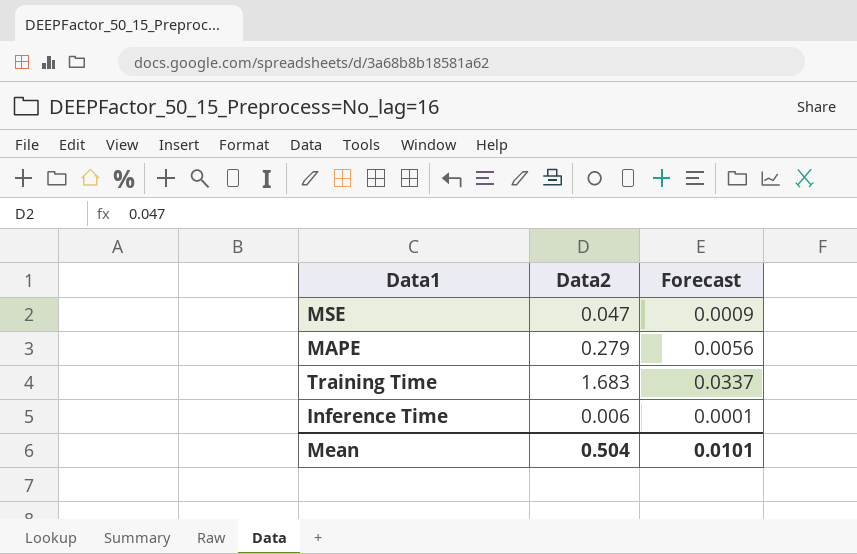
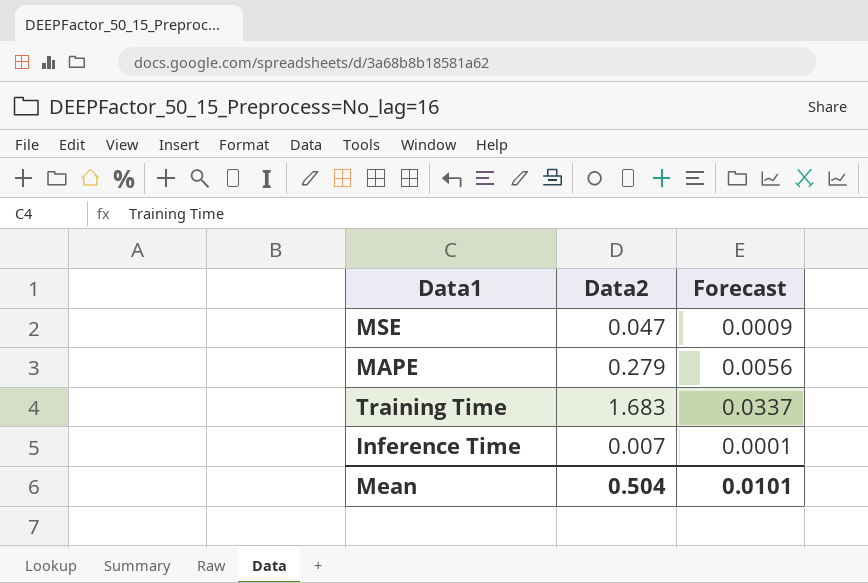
Inference Time | Data2: 0.006 -> 0.007

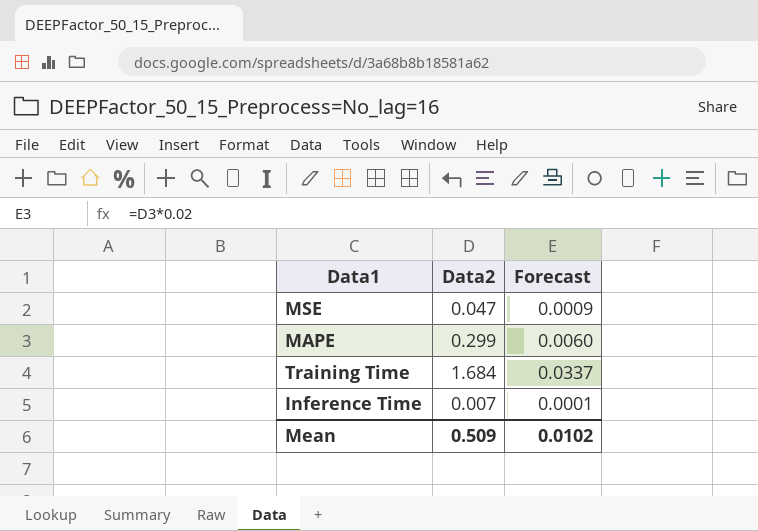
MAPE | Data2: 0.279 -> 0.299
MAPE | Forecast: 0.0056 -> 0.0060
Training Time | Data2: 1.683 -> 1.684
Mean | Data2: 0.504 -> 0.509
Mean | Forecast: 0.0101 -> 0.0102

